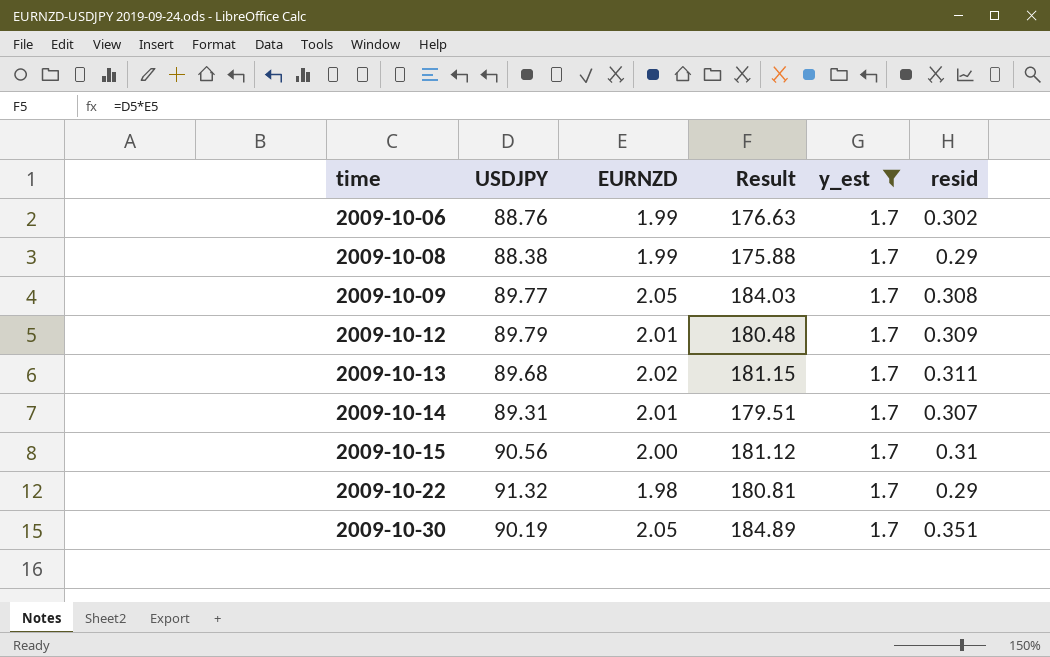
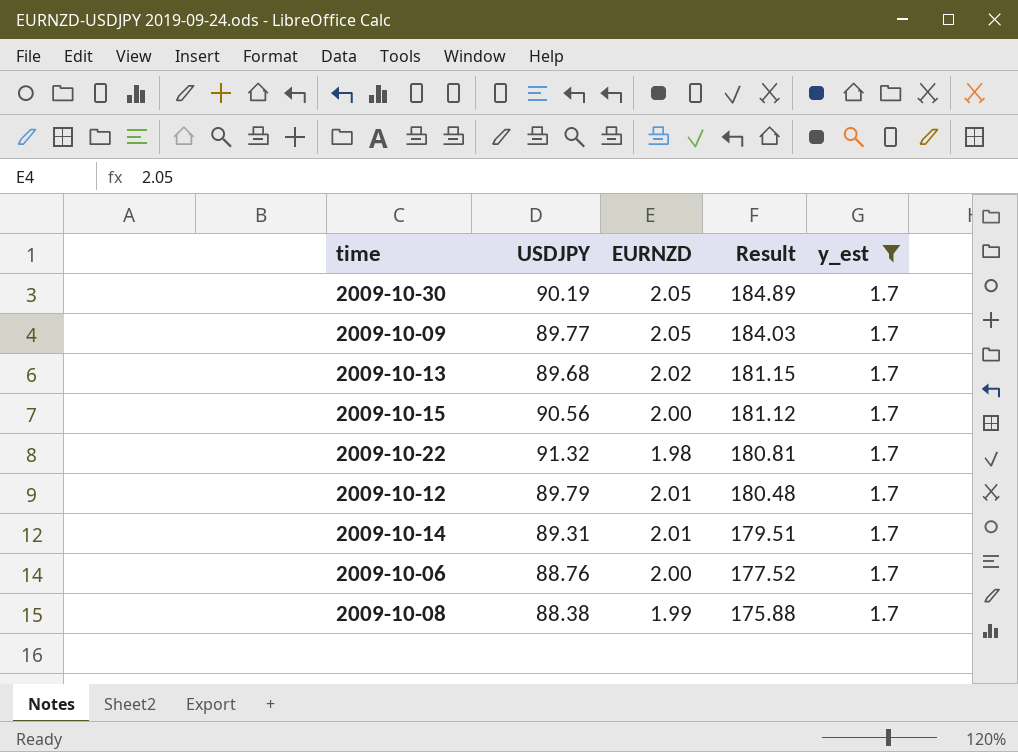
row order: time ascending -> Result descending
column resid | position: 6 -> none
2009-10-06 | EURNZD: 1.99 -> 2.00
2009-10-06 | Result: 176.63 -> 177.52

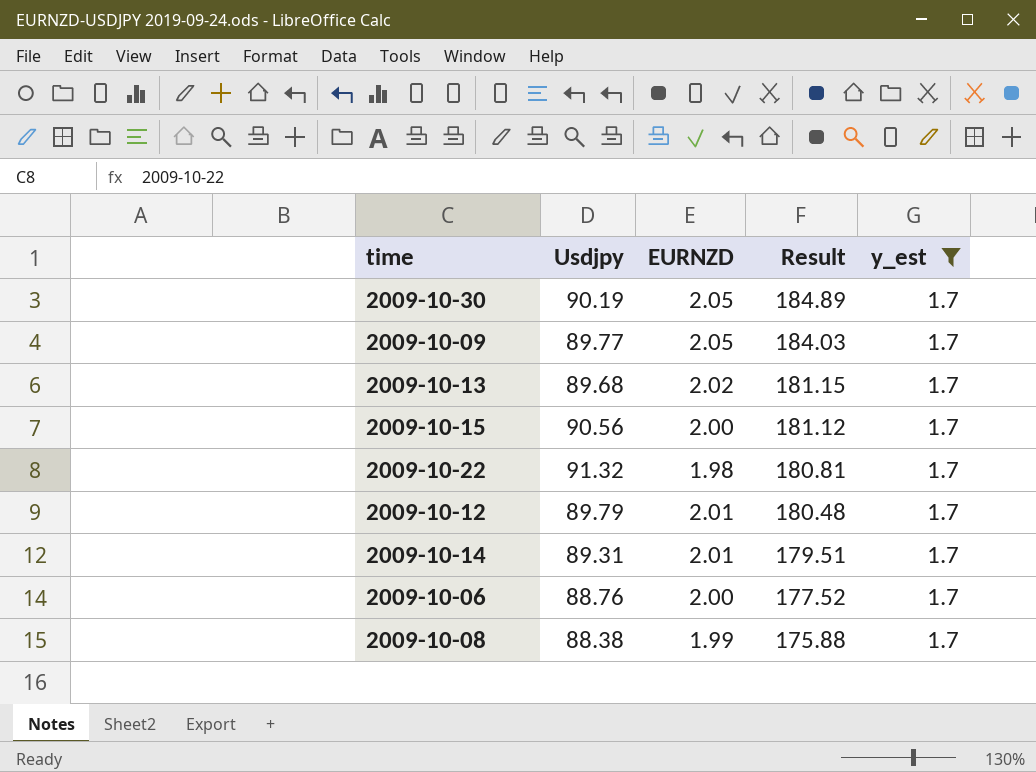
column name: USDJPY -> Usdjpy

